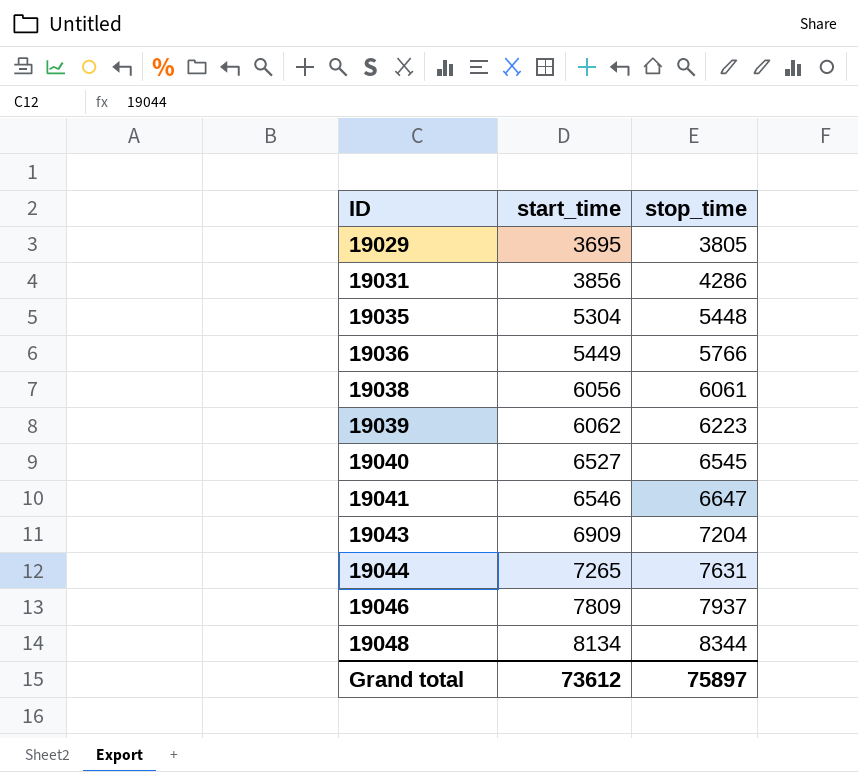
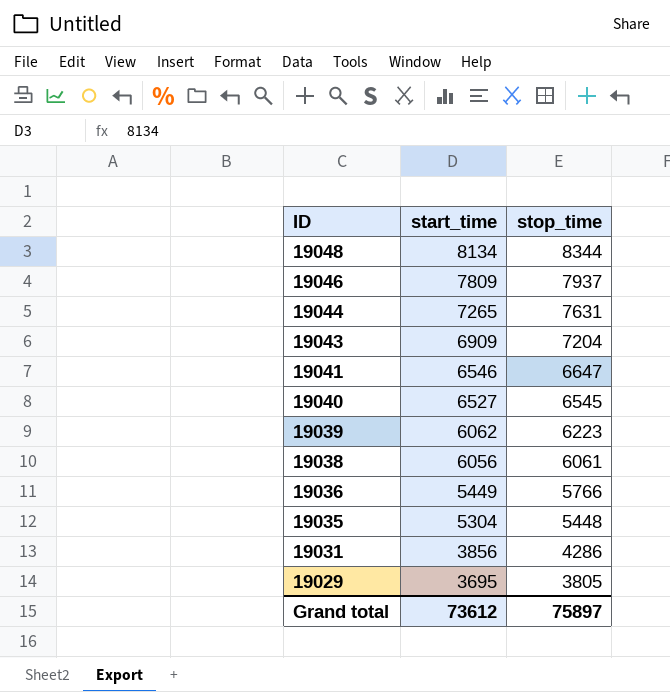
row order: ID ascending -> ID descending

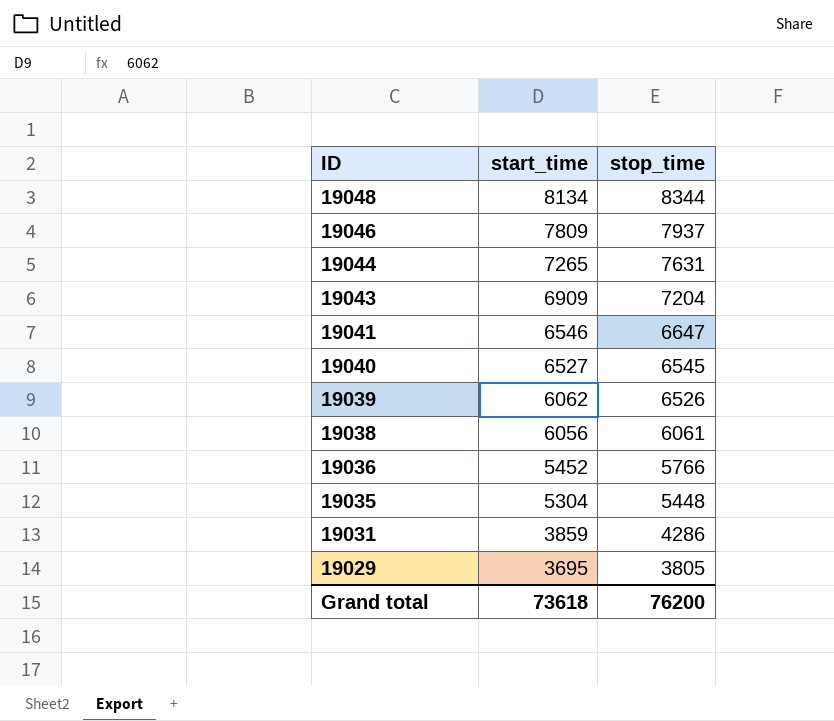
19039 | stop_time: 6223 -> 6526
19036 | start_time: 5449 -> 5452
19031 | start_time: 3856 -> 3859
Grand total | start_time: 73612 -> 73618
Grand total | stop_time: 75897 -> 76200

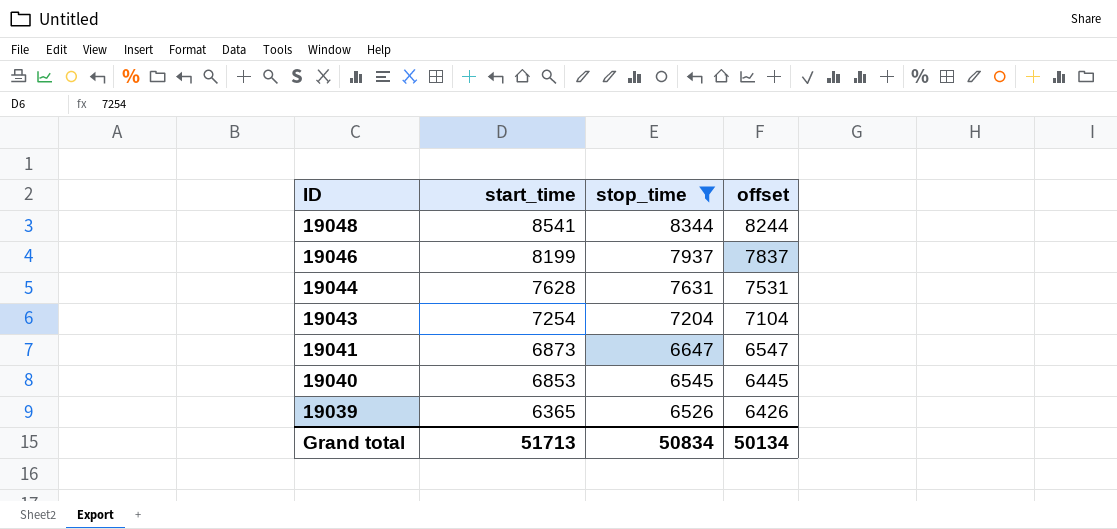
filter: none -> stop_time >= 6526
column offset | formula: none -> [stop_time] - 100
19048 | start_time: 8134 -> 8541
19046 | start_time: 7809 -> 8199
19044 | start_time: 7265 -> 7628
19043 | start_time: 6909 -> 7254
19041 | start_time: 6546 -> 6873
19040 | start_time: 6527 -> 6853
19039 | start_time: 6062 -> 6365
Grand total | start_time: 73618 -> 51713
Grand total | stop_time: 76200 -> 50834

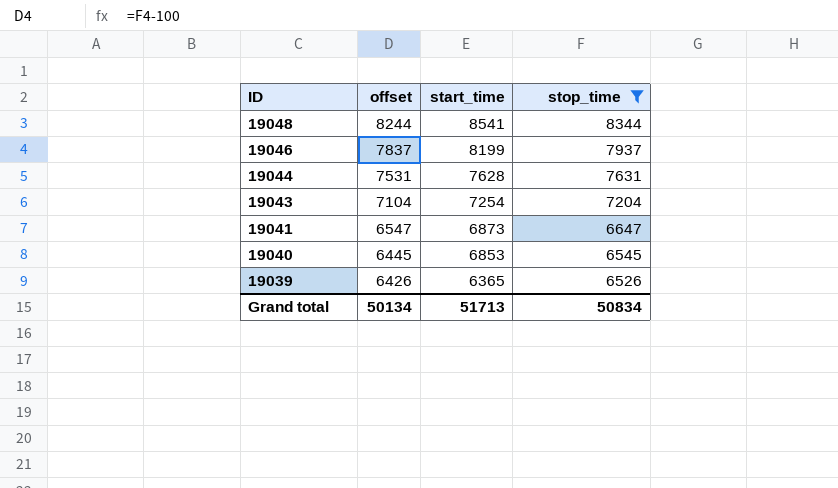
column offset | position: 4 -> 2

